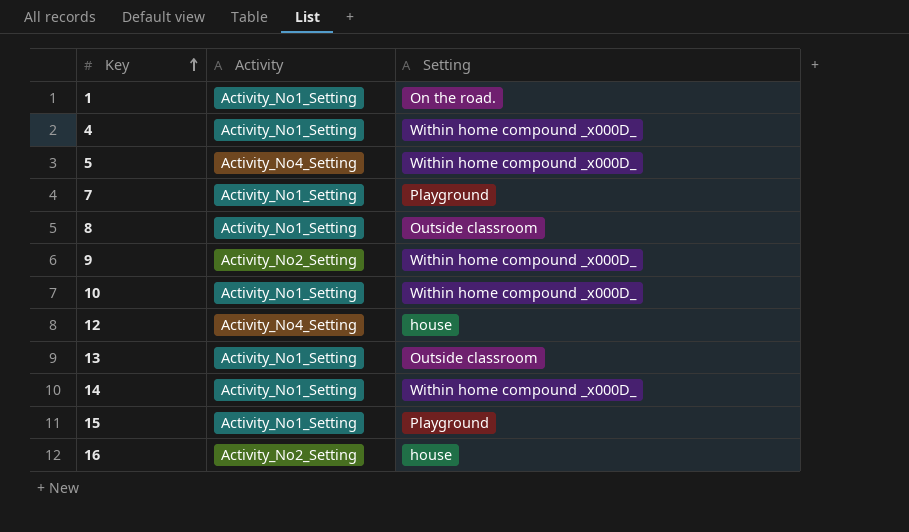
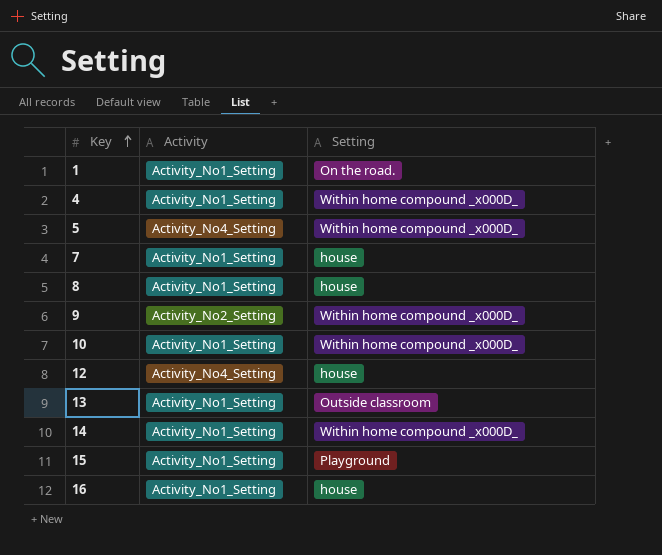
7 | Setting: Playground -> house
8 | Setting: Outside classroom -> house
16 | Activity: Activity_No2_Setting -> Activity_No1_Setting

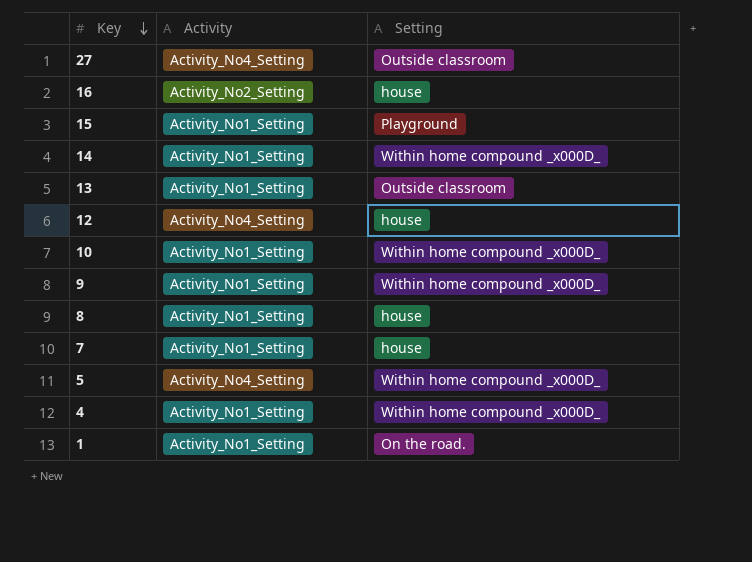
row order: Key ascending -> Key descending
row 27: none -> Activity_No4_Setting | Outside classroom
16 | Activity: Activity_No1_Setting -> Activity_No2_Setting
9 | Activity: Activity_No2_Setting -> Activity_No1_Setting

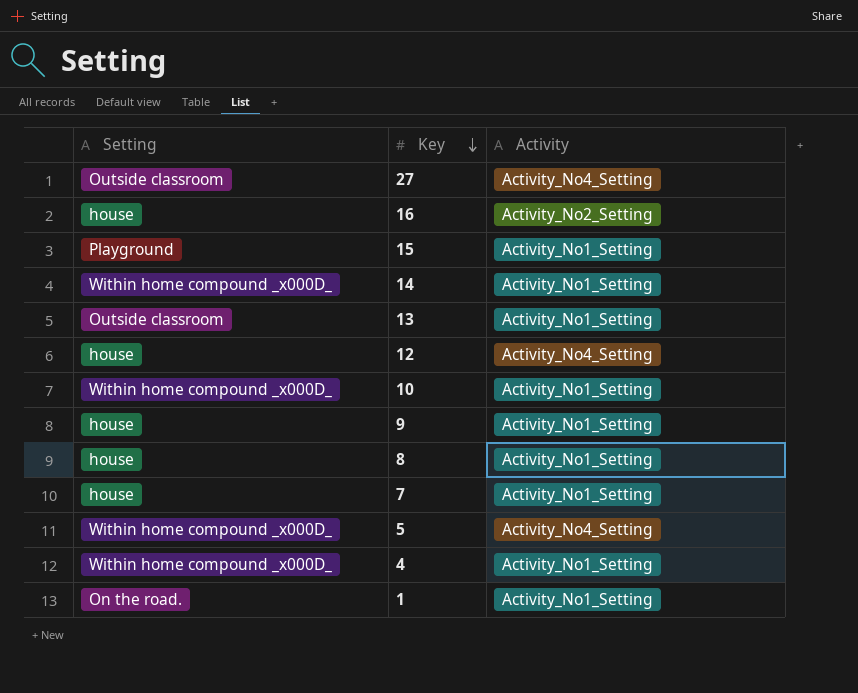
column Setting | position: 3 -> 1
9 | Setting: Within home compound _x000D_ -> house

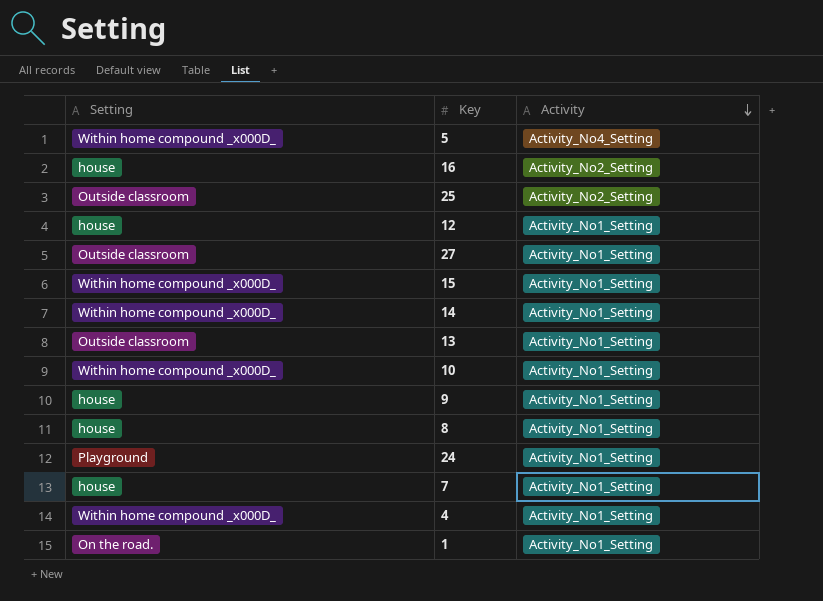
row order: Key descending -> Activity descending
row 25: none -> Outside classroom | Activity_No2_Setting
12 | Activity: Activity_No4_Setting -> Activity_No1_Setting
27 | Activity: Activity_No4_Setting -> Activity_No1_Setting
15 | Setting: Playground -> Within home compound _x000D_
row 24: none -> Playground | Activity_No1_Setting

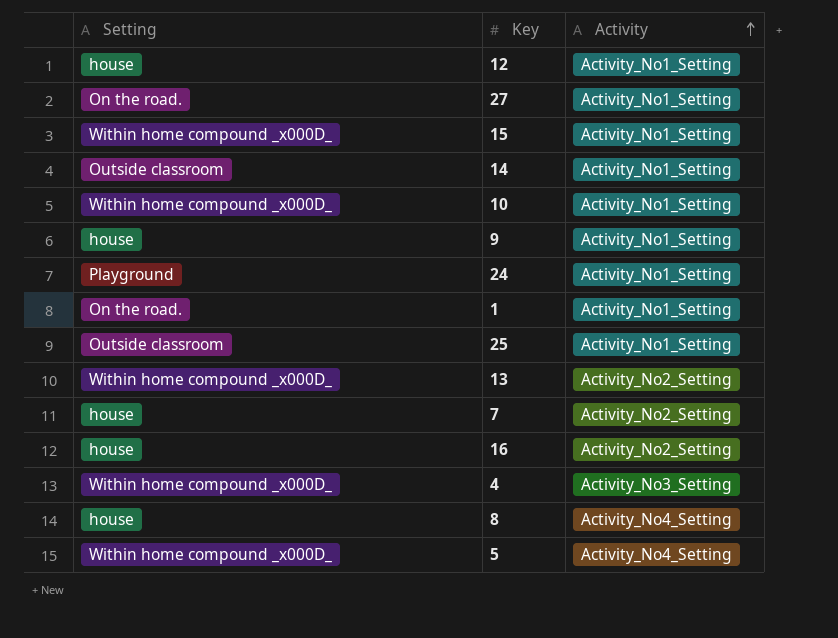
row order: Activity descending -> Activity ascending
27 | Setting: Outside classroom -> On the road.
14 | Setting: Within home compound _x000D_ -> Outside classroom
25 | Activity: Activity_No2_Setting -> Activity_No1_Setting
13 | Setting: Outside classroom -> Within home compound _x000D_
13 | Activity: Activity_No1_Setting -> Activity_No2_Setting
7 | Activity: Activity_No1_Setting -> Activity_No2_Setting
4 | Activity: Activity_No1_Setting -> Activity_No3_Setting
8 | Activity: Activity_No1_Setting -> Activity_No4_Setting

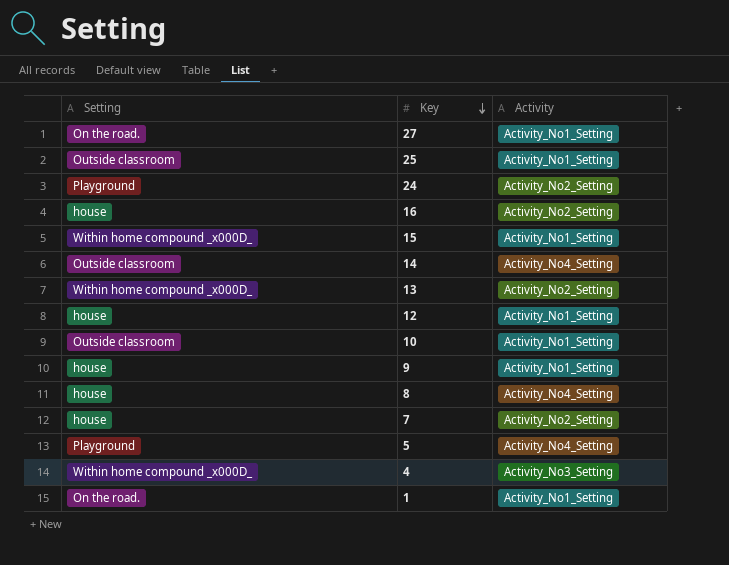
row order: Activity ascending -> Key descending
24 | Activity: Activity_No1_Setting -> Activity_No2_Setting
14 | Activity: Activity_No1_Setting -> Activity_No4_Setting
10 | Setting: Within home compound _x000D_ -> Outside classroom
5 | Setting: Within home compound _x000D_ -> Playground

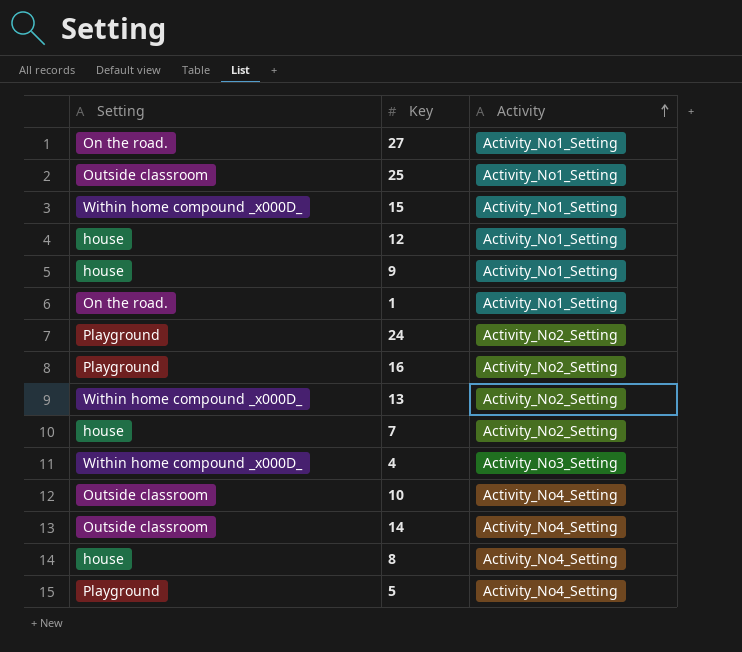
row order: Key descending -> Activity ascending
16 | Setting: house -> Playground
10 | Activity: Activity_No1_Setting -> Activity_No4_Setting

